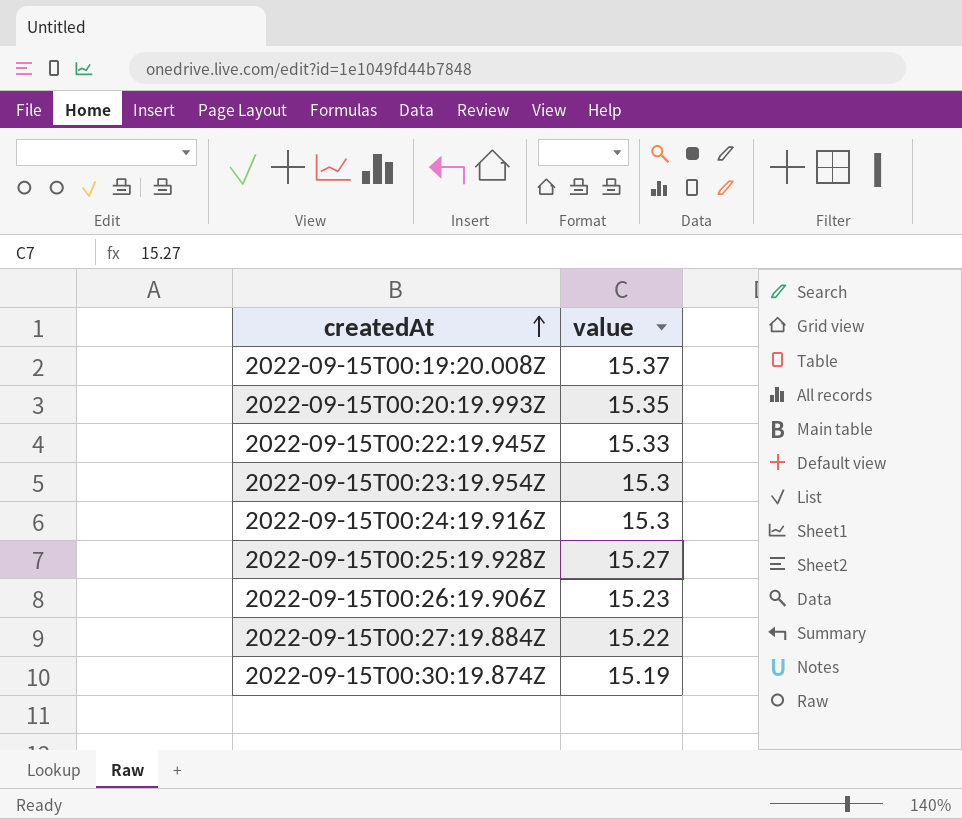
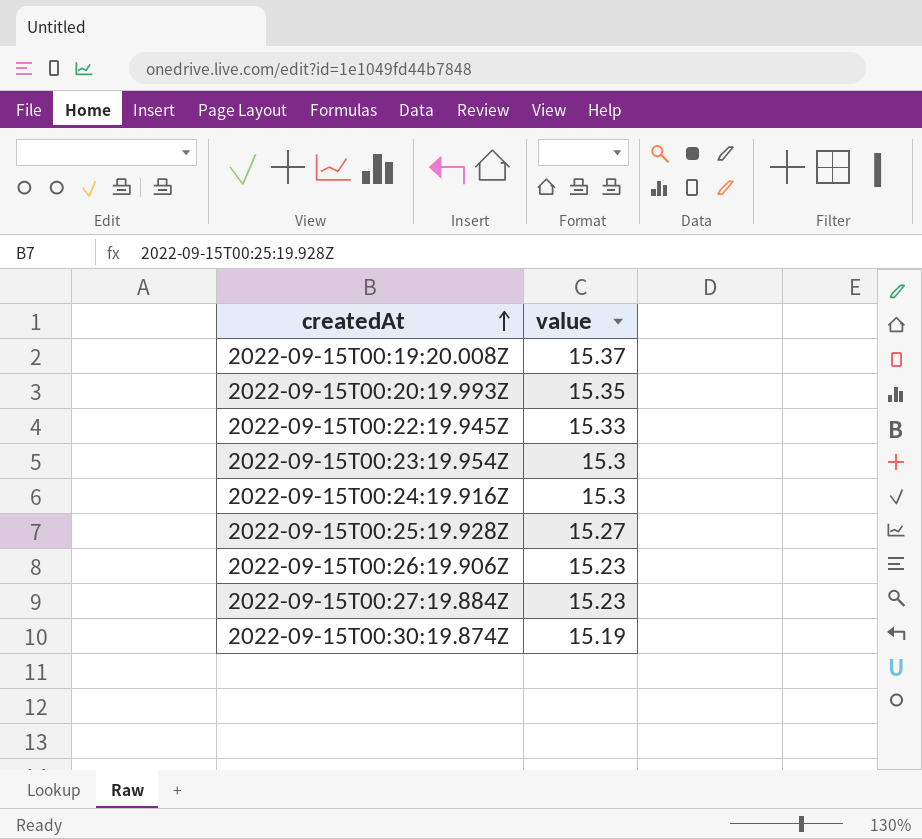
2022-09-15T00:27:19.884Z | value: 15.22 -> 15.23

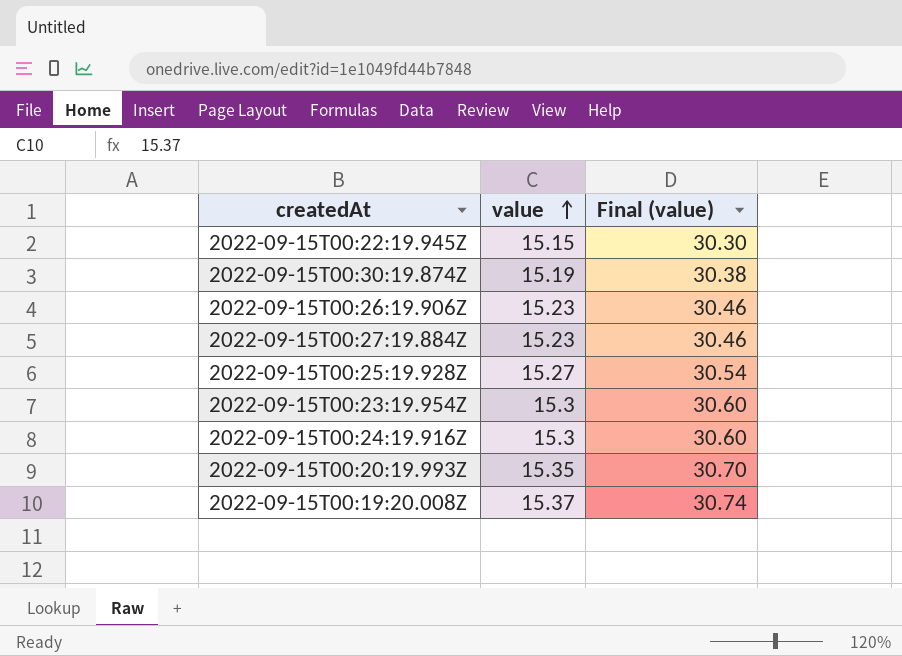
row order: createdAt ascending -> value ascending
column Final (value) | formula: none -> [value] * 2
2022-09-15T00:22:19.945Z | value: 15.33 -> 15.15

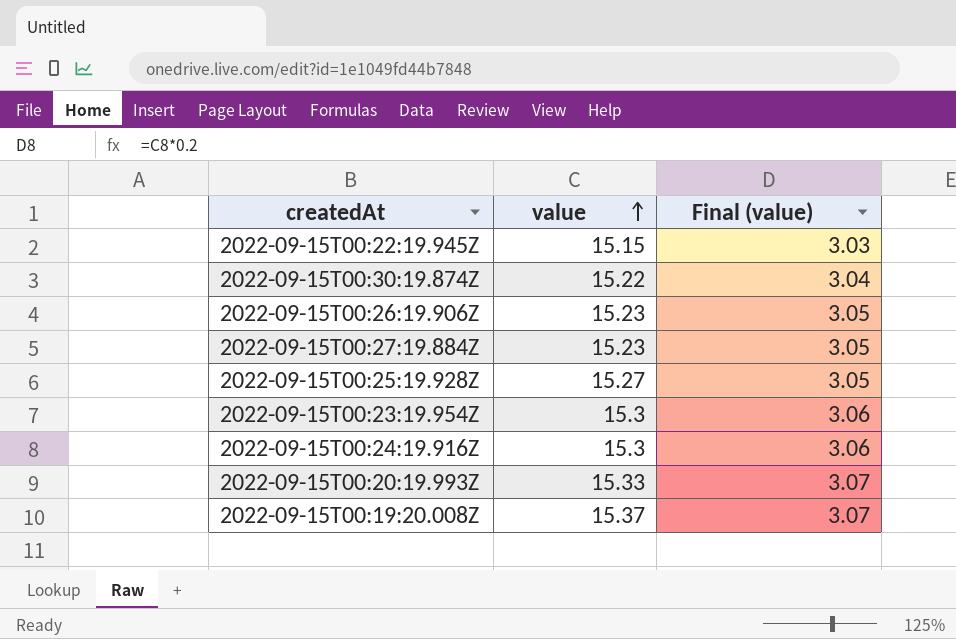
column Final (value) | formula: [value] * 2 -> [value] * 0.2
2022-09-15T00:30:19.874Z | value: 15.19 -> 15.22
2022-09-15T00:20:19.993Z | value: 15.35 -> 15.33

